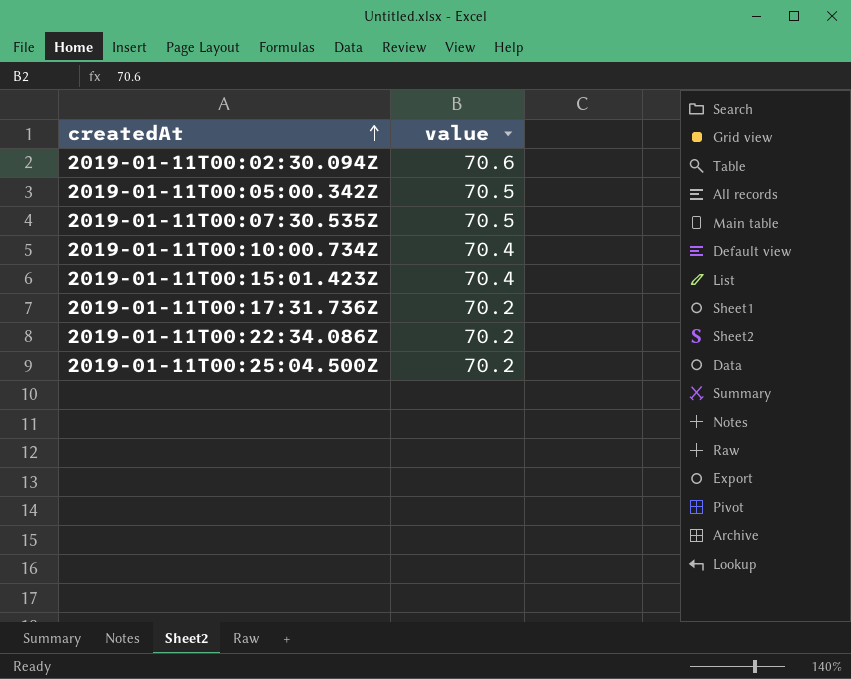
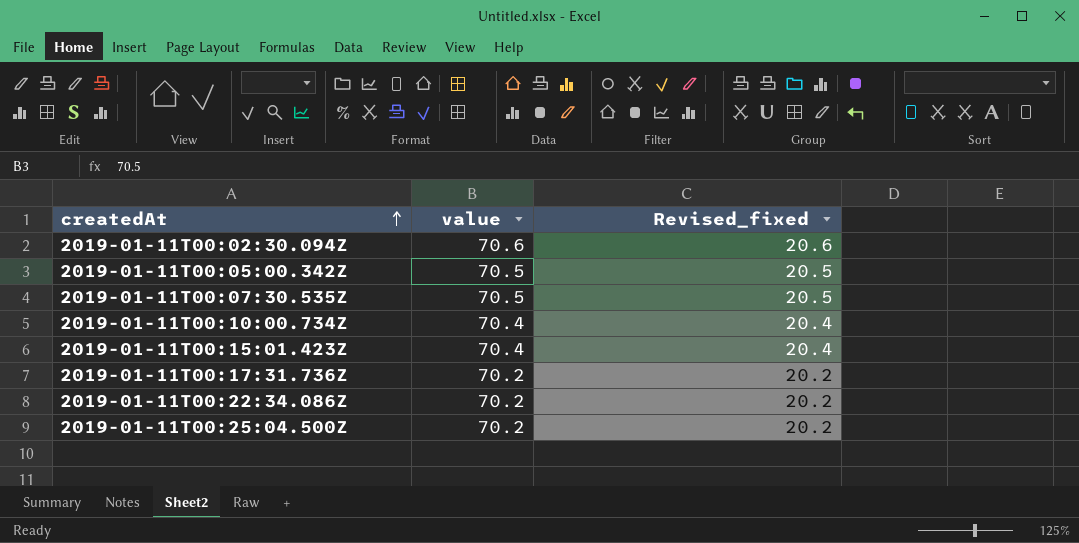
column Revised_fixed | formula: none -> [value] - 50

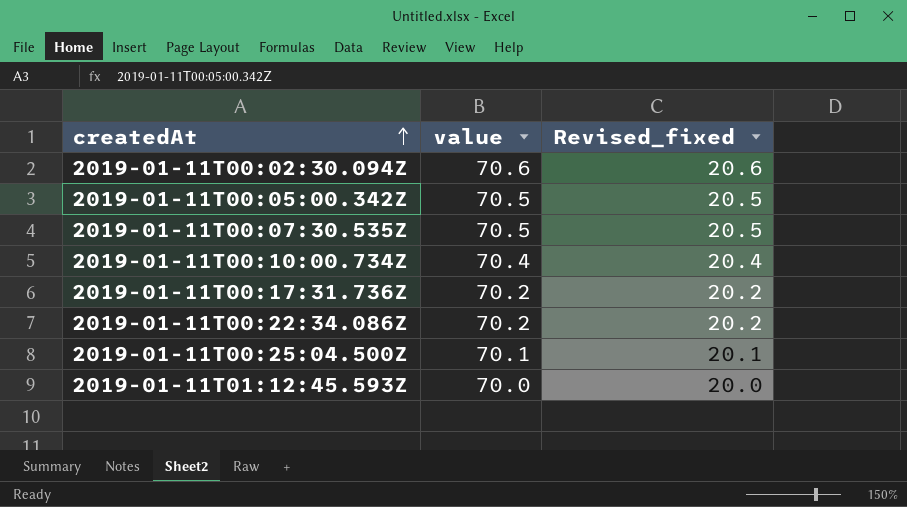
row 2019-01-11T00:15:01.423Z: 70.4 | 20.4 -> none
2019-01-11T00:25:04.500Z | value: 70.2 -> 70.1
2019-01-11T00:25:04.500Z | Revised_fixed: 20.2 -> 20.1
row 2019-01-11T01:12:45.593Z: none -> 70.0 | 20.0

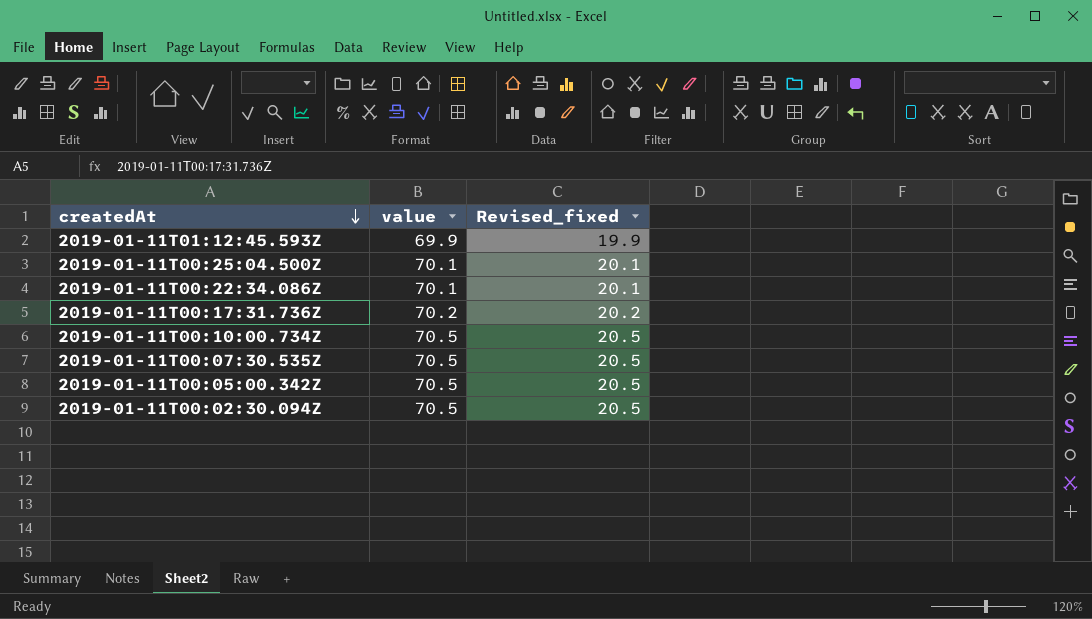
row order: createdAt ascending -> createdAt descending
2019-01-11T01:12:45.593Z | value: 70.0 -> 69.9
2019-01-11T01:12:45.593Z | Revised_fixed: 20.0 -> 19.9
2019-01-11T00:22:34.086Z | value: 70.2 -> 70.1
2019-01-11T00:22:34.086Z | Revised_fixed: 20.2 -> 20.1
2019-01-11T00:10:00.734Z | value: 70.4 -> 70.5
2019-01-11T00:10:00.734Z | Revised_fixed: 20.4 -> 20.5
2019-01-11T00:02:30.094Z | value: 70.6 -> 70.5
2019-01-11T00:02:30.094Z | Revised_fixed: 20.6 -> 20.5

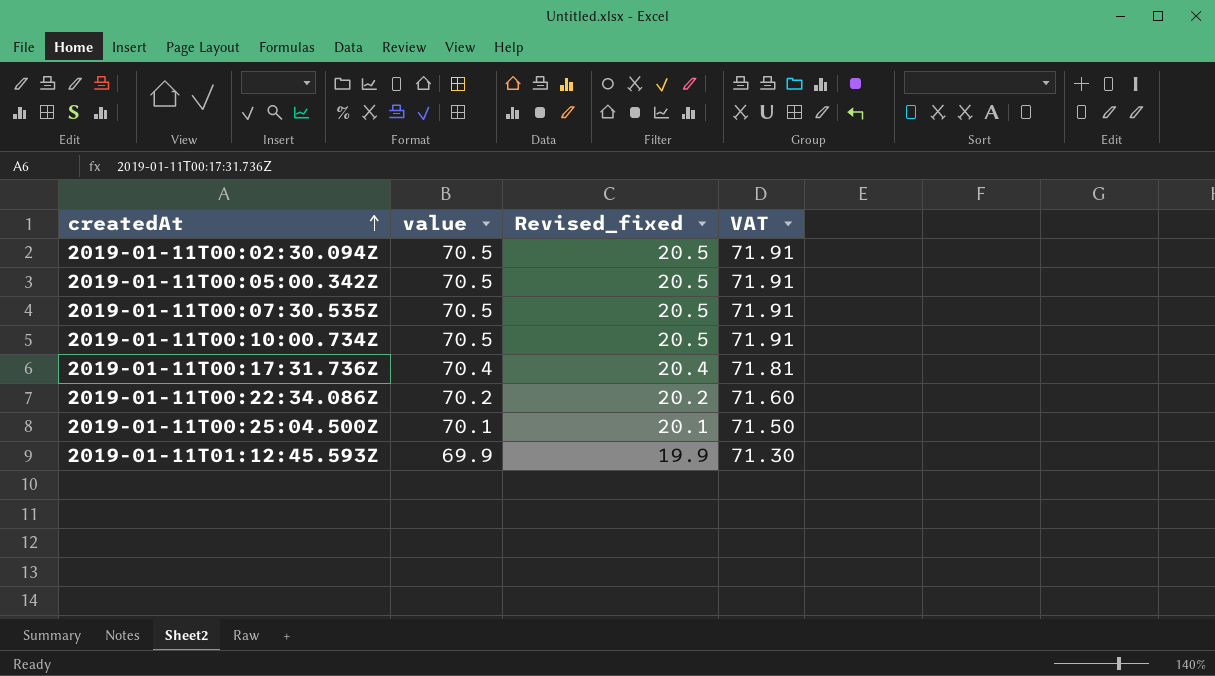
row order: createdAt descending -> createdAt ascending
column VAT | formula: none -> [value] * 1.02
2019-01-11T00:17:31.736Z | value: 70.2 -> 70.4
2019-01-11T00:17:31.736Z | Revised_fixed: 20.2 -> 20.4
2019-01-11T00:22:34.086Z | value: 70.1 -> 70.2
2019-01-11T00:22:34.086Z | Revised_fixed: 20.1 -> 20.2

